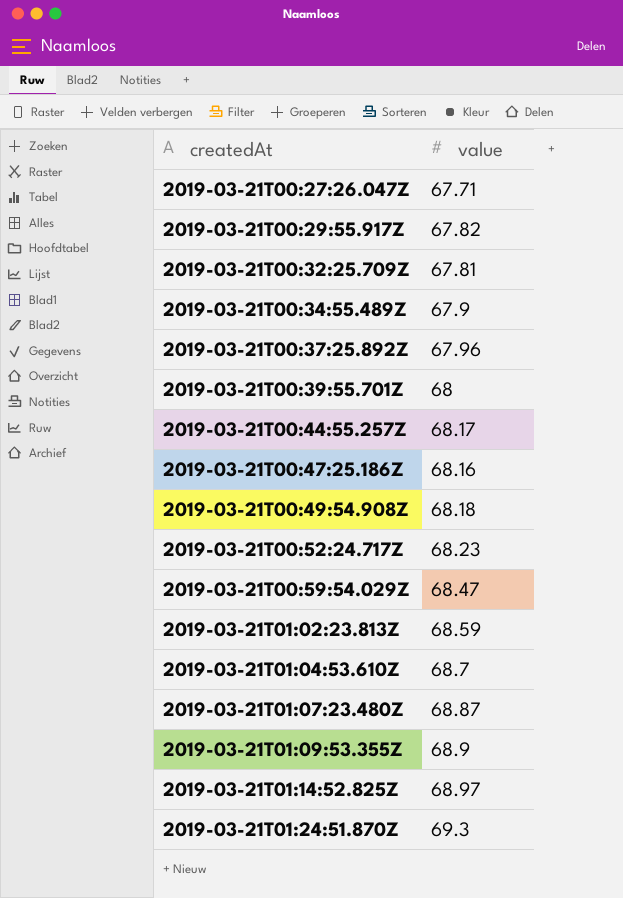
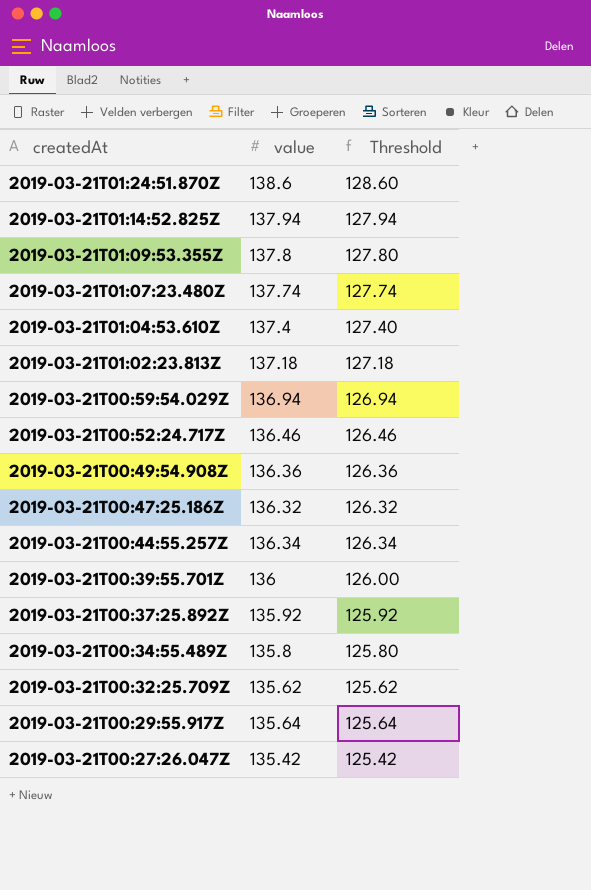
row order: createdAt ascending -> createdAt descending
column Threshold | formula: none -> [value] - 10
2019-03-21T01:24:51.870Z | value: 69.3 -> 138.6
2019-03-21T01:14:52.825Z | value: 68.97 -> 137.94
2019-03-21T01:09:53.355Z | value: 68.9 -> 137.8
2019-03-21T01:07:23.480Z | value: 68.87 -> 137.74
2019-03-21T01:04:53.610Z | value: 68.7 -> 137.4
2019-03-21T01:02:23.813Z | value: 68.59 -> 137.18
2019-03-21T00:59:54.029Z | value: 68.47 -> 136.94
2019-03-21T00:52:24.717Z | value: 68.23 -> 136.46
2019-03-21T00:49:54.908Z | value: 68.18 -> 136.36
2019-03-21T00:47:25.186Z | value: 68.16 -> 136.32
2019-03-21T00:44:55.257Z | value: 68.17 -> 136.34
2019-03-21T00:39:55.701Z | value: 68 -> 136
2019-03-21T00:37:25.892Z | value: 67.96 -> 135.92
2019-03-21T00:34:55.489Z | value: 67.9 -> 135.8
2019-03-21T00:32:25.709Z | value: 67.81 -> 135.62
2019-03-21T00:29:55.917Z | value: 67.82 -> 135.64
2019-03-21T00:27:26.047Z | value: 67.71 -> 135.42

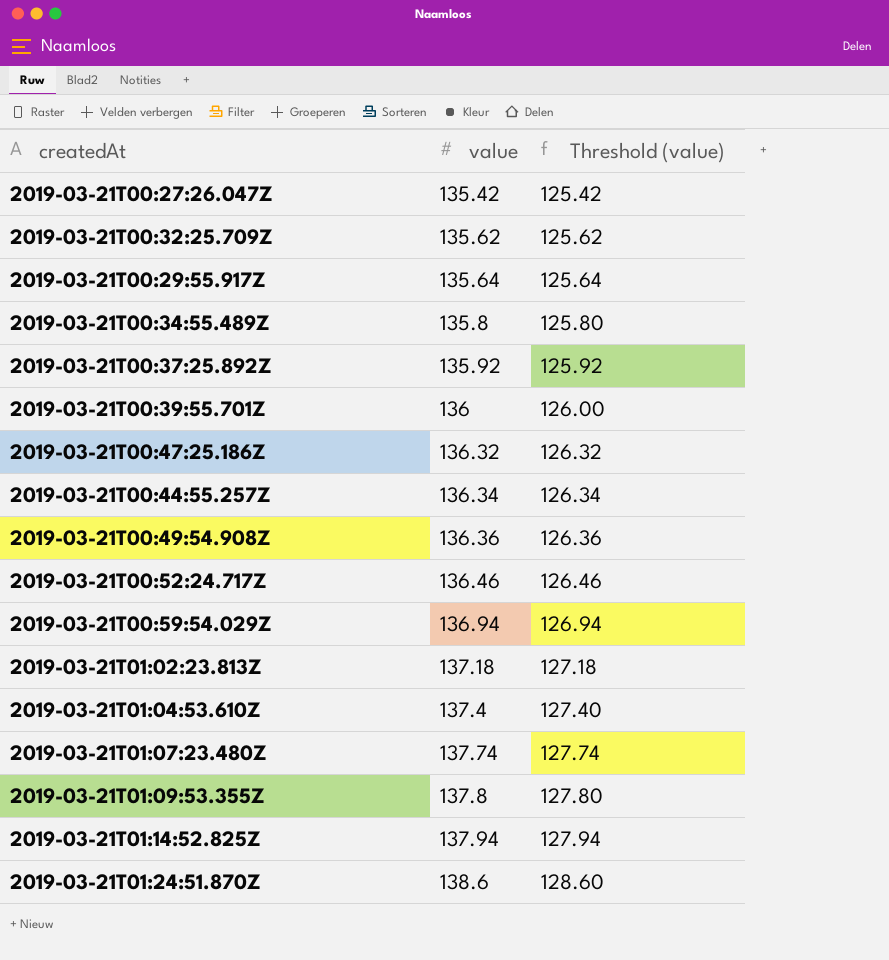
row order: createdAt descending -> value ascending
column name: Threshold -> Threshold (value)

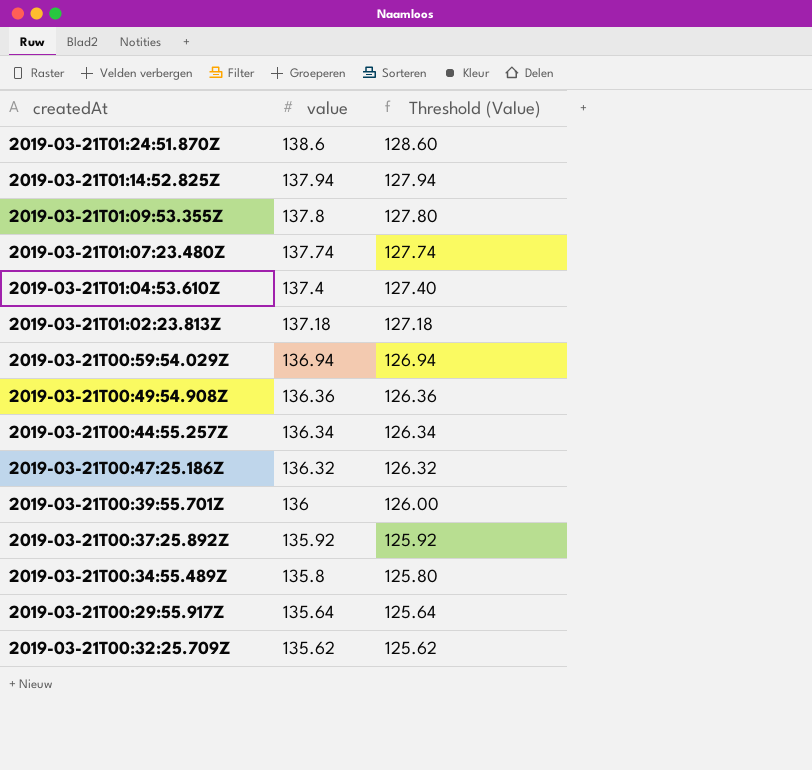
row order: value ascending -> value descending
column name: Threshold (value) -> Threshold (Value)
row 2019-03-21T00:27:26.047Z: 135.42 | 125.42 -> none
row 2019-03-21T00:52:24.717Z: 136.46 | 126.46 -> none

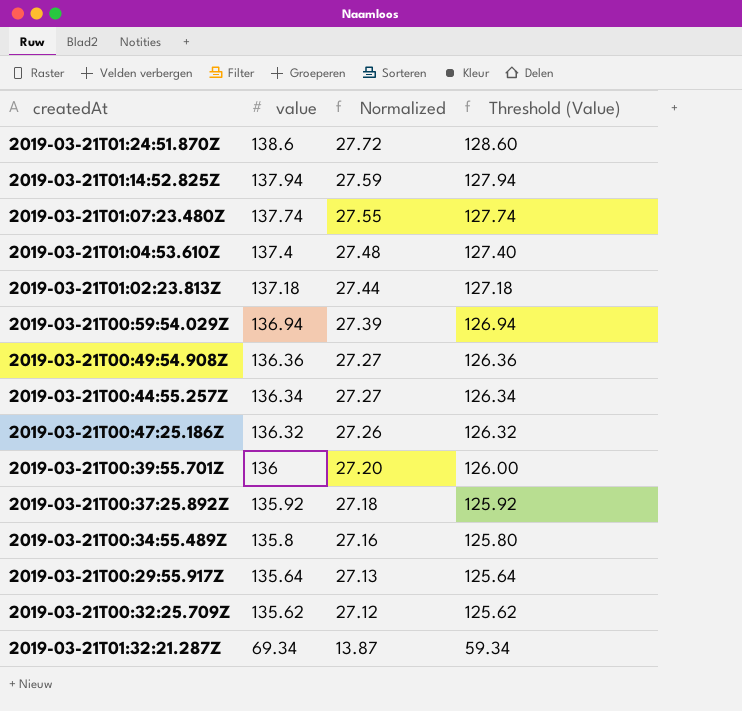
column Normalized | formula: none -> [value] * 0.2
row 2019-03-21T01:09:53.355Z: 137.8 | 127.80 -> none
row 2019-03-21T01:32:21.287Z: none -> 69.34 | 13.87 | 59.34

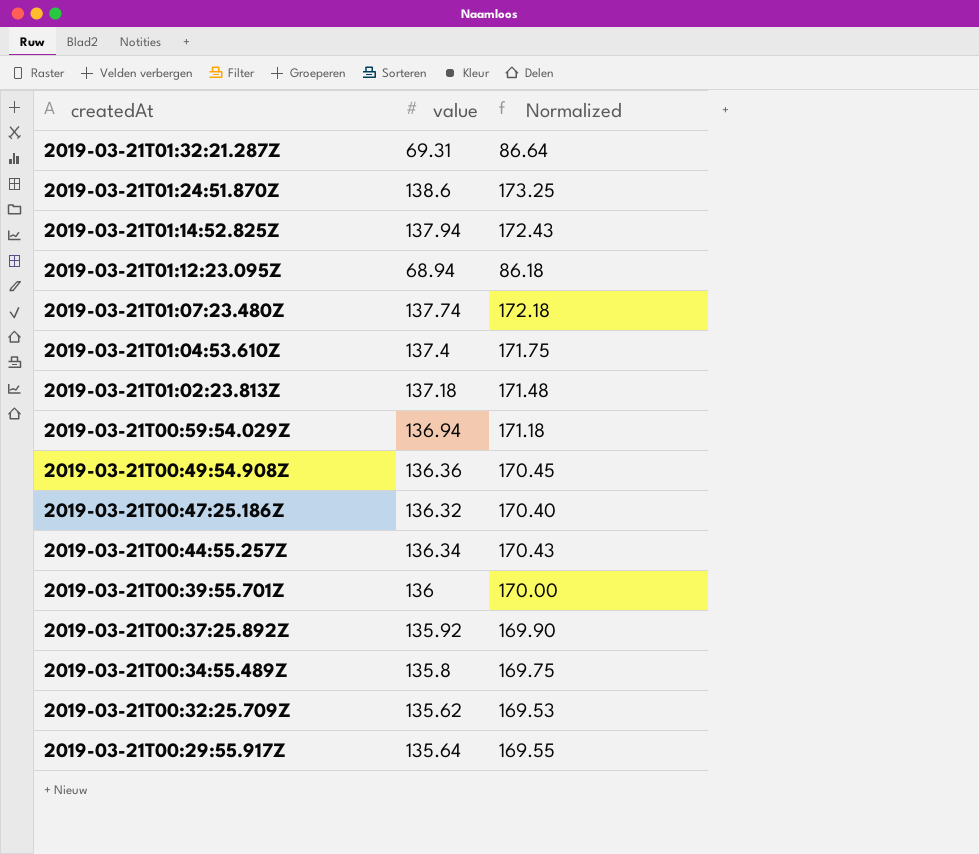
row order: value descending -> createdAt descending
column Threshold (Value) | formula: [value] - 10 -> none
column Normalized | formula: [value] * 0.2 -> [value] * 1.25
2019-03-21T01:32:21.287Z | value: 69.34 -> 69.31
row 2019-03-21T01:12:23.095Z: none -> 68.94 | 86.18

